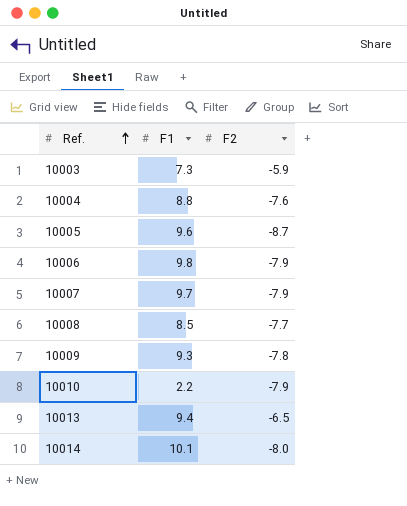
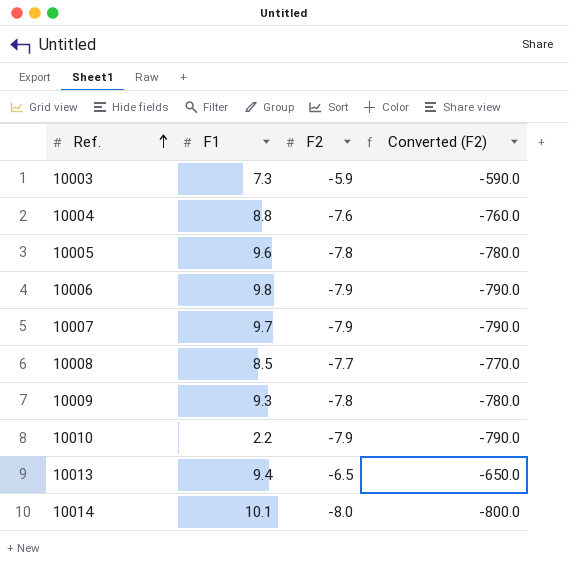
column Converted (F2) | formula: none -> [F2] * 100
10005 | F2: -8.7 -> -7.8

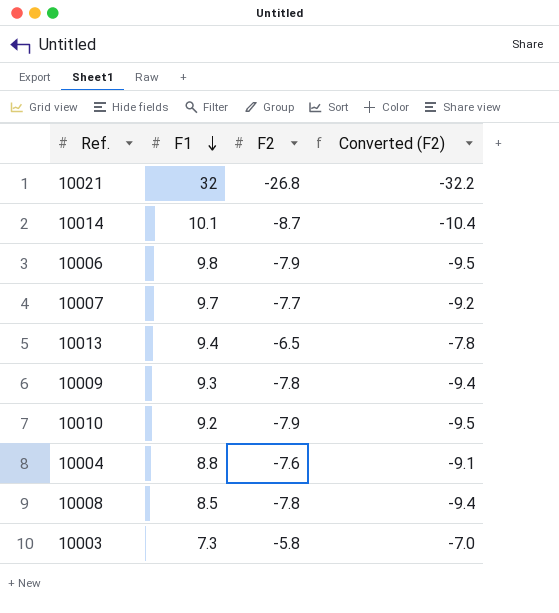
row order: Ref. ascending -> F1 descending
column Converted (F2) | formula: [F2] * 100 -> [F2] * 1.2
row 10005: 9.6 | -7.8 | -780.0 -> none
row 10021: none -> 32 | -26.8 | -32.2
10014 | F2: -8.0 -> -8.7
10007 | F2: -7.9 -> -7.7
10010 | F1: 2.2 -> 9.2
10008 | F2: -7.7 -> -7.8
10003 | F2: -5.9 -> -5.8

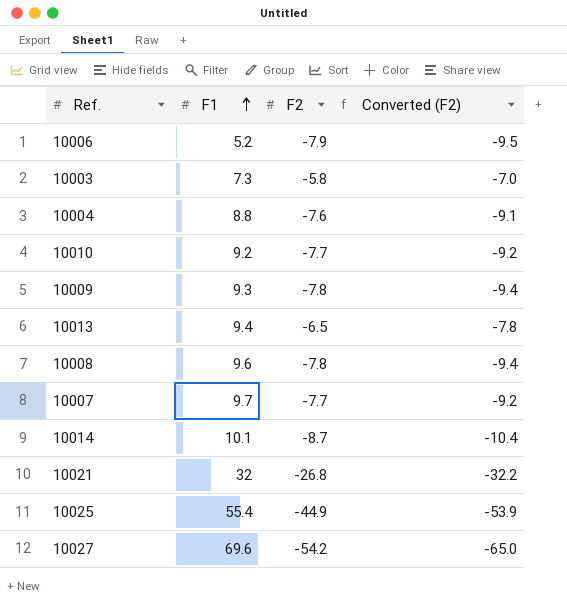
row order: F1 descending -> F1 ascending
10006 | F1: 9.8 -> 5.2
10010 | F2: -7.9 -> -7.7
10010 | Converted (F2): -9.5 -> -9.2
10008 | F1: 8.5 -> 9.6
row 10025: none -> 55.4 | -44.9 | -53.9
row 10027: none -> 69.6 | -54.2 | -65.0

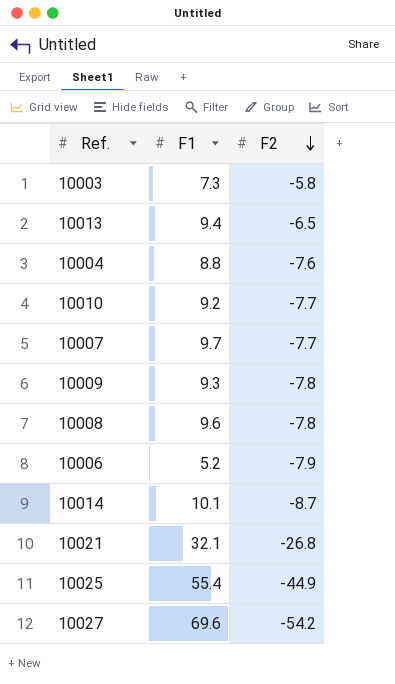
row order: F1 ascending -> F2 descending
column Converted (F2) | formula: [F2] * 1.2 -> none
10021 | F1: 32 -> 32.1

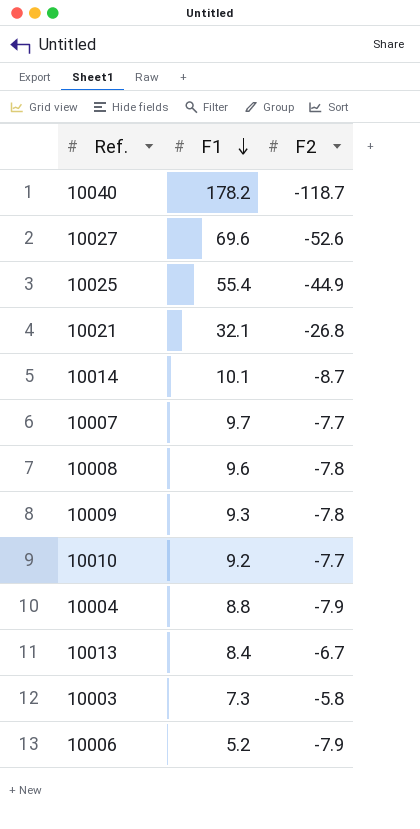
row order: F2 descending -> F1 descending
row 10040: none -> 178.2 | -118.7
10027 | F2: -54.2 -> -52.6
10004 | F2: -7.6 -> -7.9
10013 | F1: 9.4 -> 8.4
10013 | F2: -6.5 -> -6.7

